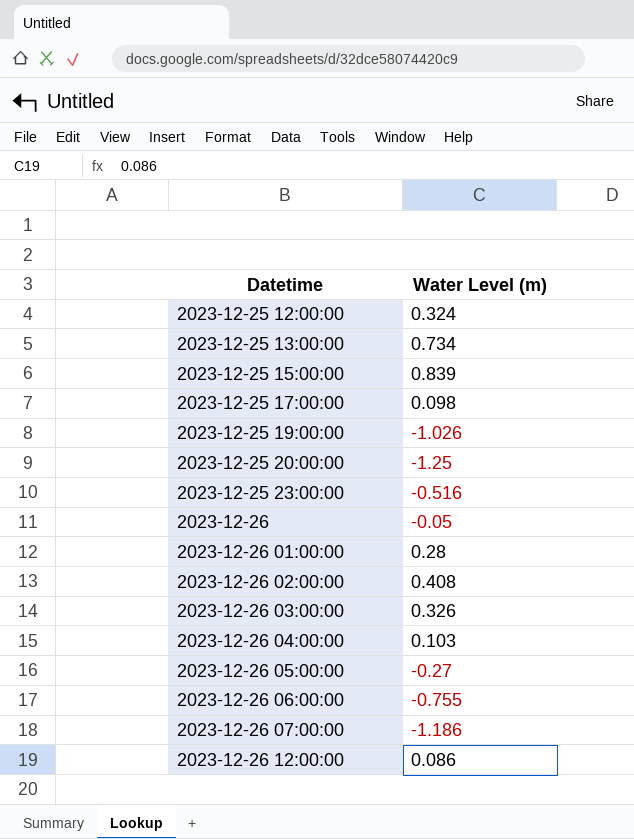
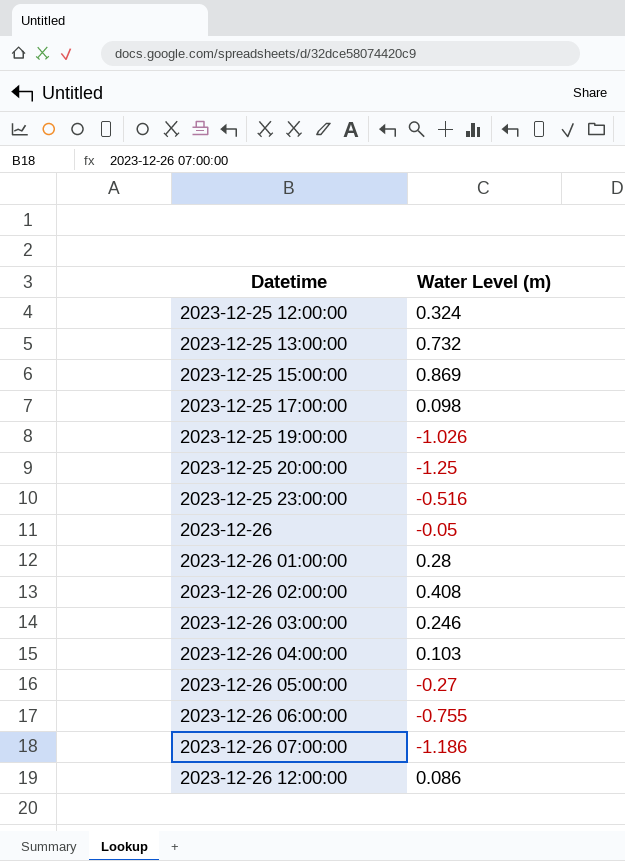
2023-12-25 13:00:00 | Water Level (m): 0.734 -> 0.732
2023-12-25 15:00:00 | Water Level (m): 0.839 -> 0.869
2023-12-26 03:00:00 | Water Level (m): 0.326 -> 0.246

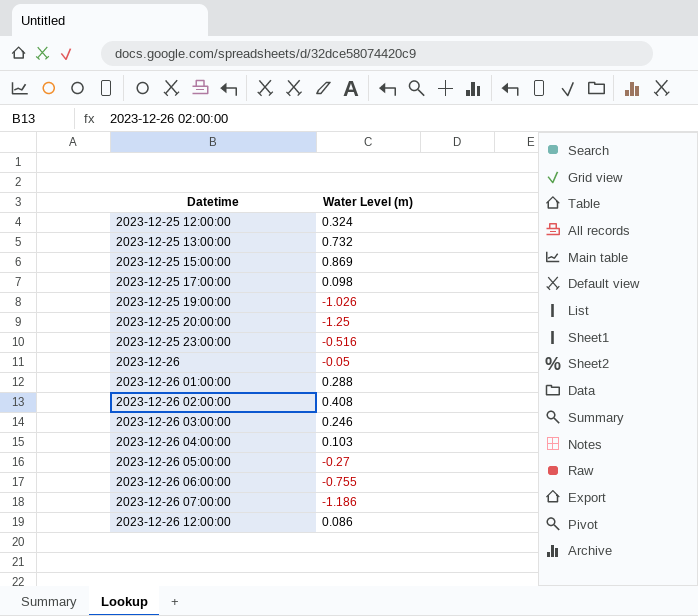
2023-12-26 01:00:00 | Water Level (m): 0.28 -> 0.288

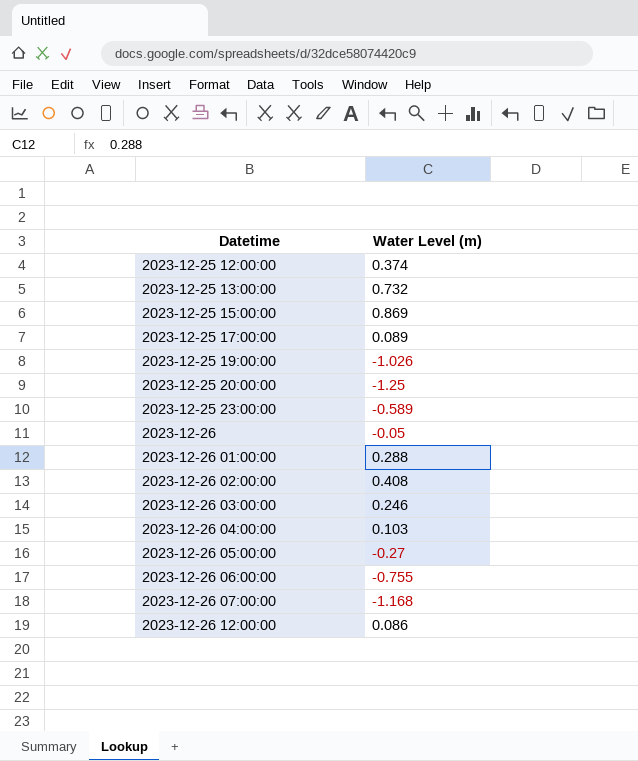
2023-12-25 12:00:00 | Water Level (m): 0.324 -> 0.374
2023-12-25 17:00:00 | Water Level (m): 0.098 -> 0.089
2023-12-25 23:00:00 | Water Level (m): -0.516 -> -0.589
2023-12-26 07:00:00 | Water Level (m): -1.186 -> -1.168

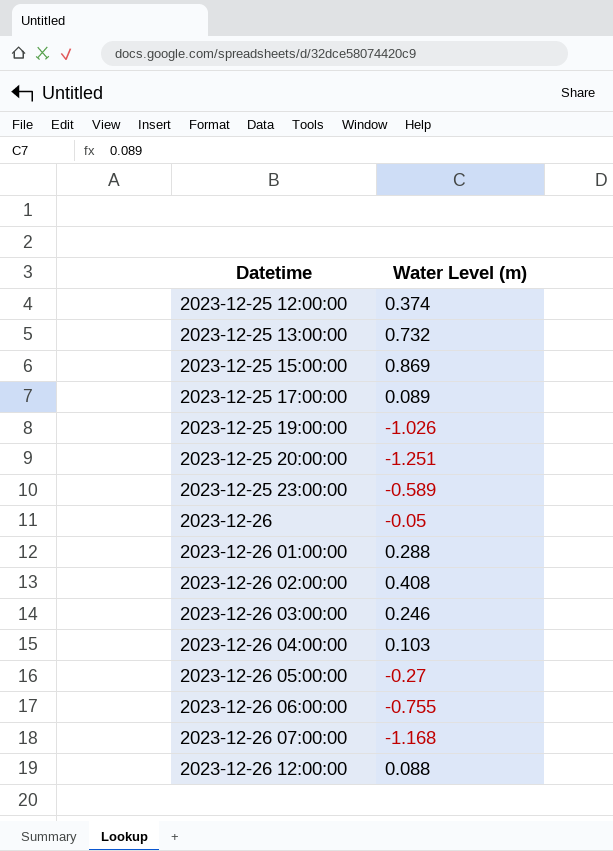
2023-12-25 20:00:00 | Water Level (m): -1.25 -> -1.251
2023-12-26 12:00:00 | Water Level (m): 0.086 -> 0.088

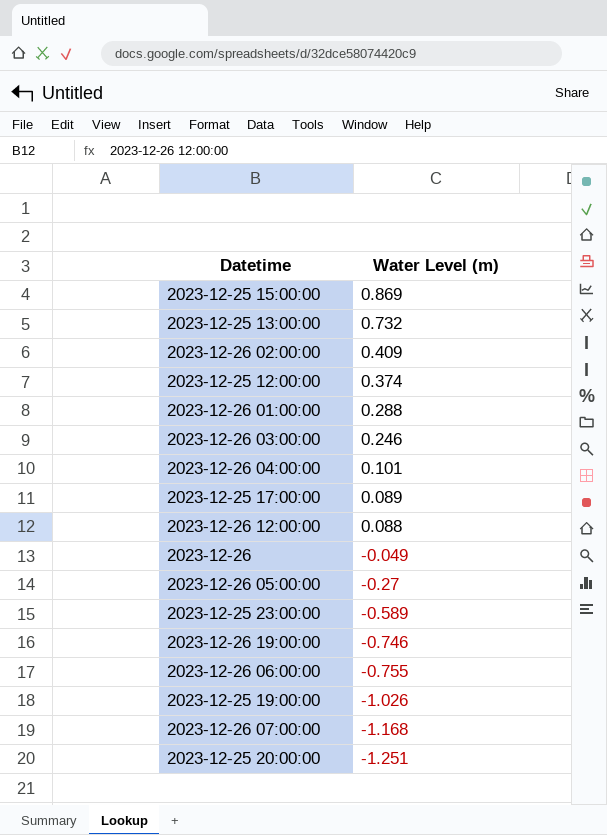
row order: Datetime ascending -> Water Level (m) descending
2023-12-26 02:00:00 | Water Level (m): 0.408 -> 0.409
2023-12-26 04:00:00 | Water Level (m): 0.103 -> 0.101
2023-12-26 | Water Level (m): -0.05 -> -0.049
row 2023-12-26 19:00:00: none -> -0.746

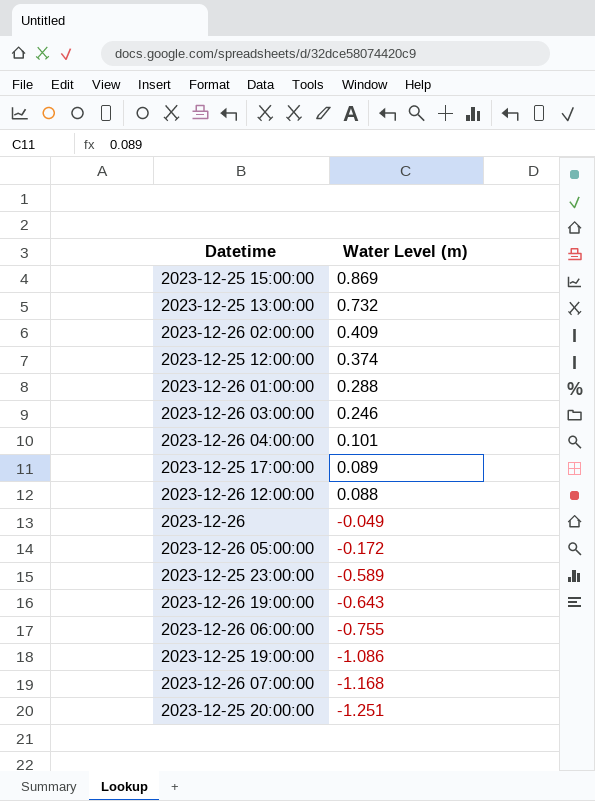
2023-12-26 05:00:00 | Water Level (m): -0.27 -> -0.172
2023-12-26 19:00:00 | Water Level (m): -0.746 -> -0.643
2023-12-25 19:00:00 | Water Level (m): -1.026 -> -1.086

